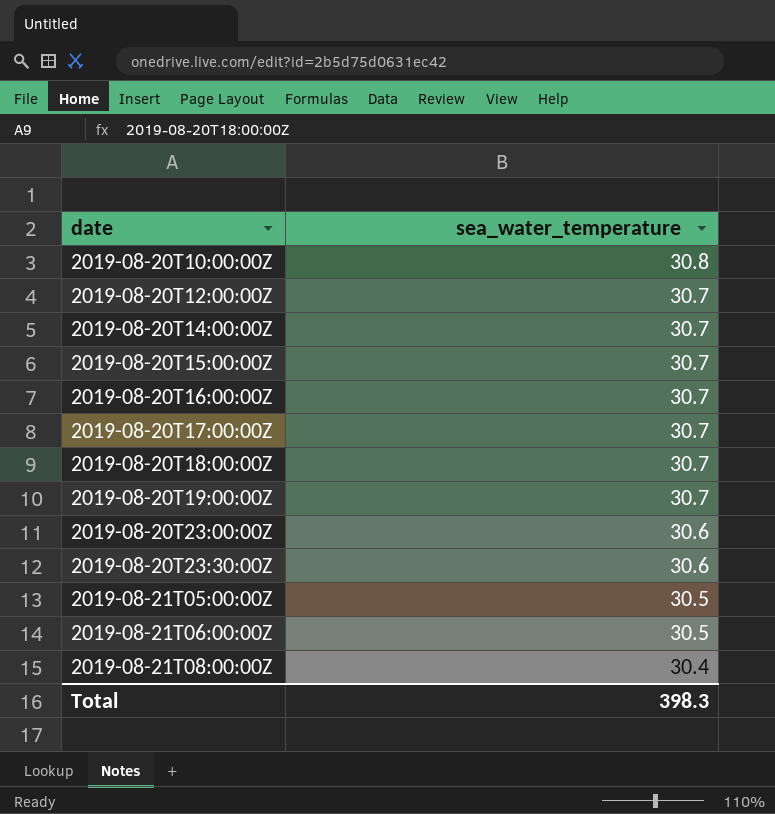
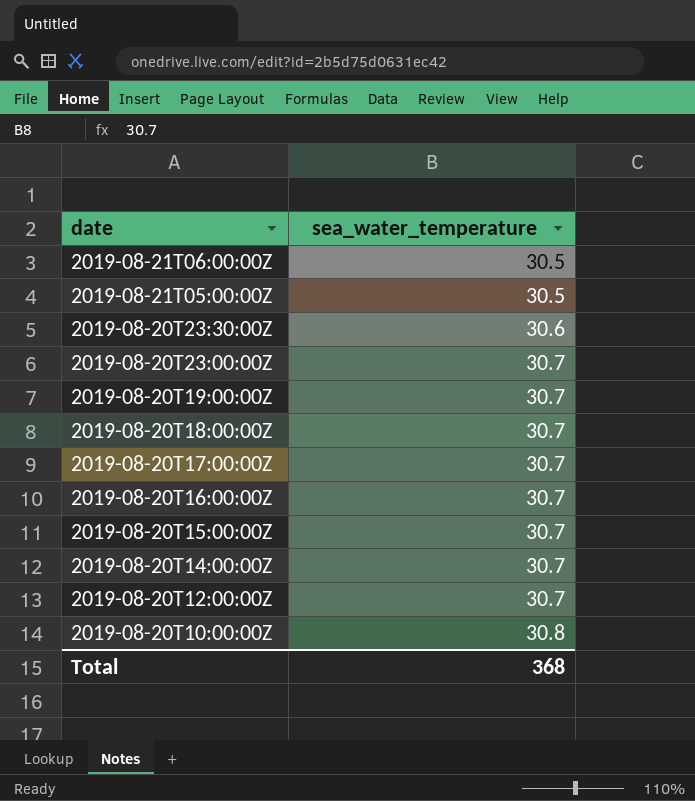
row order: date ascending -> date descending
row 2019-08-21T08:00:00Z: 30.4 -> none
2019-08-20T23:00:00Z | sea_water_temperature: 30.6 -> 30.7
Total | sea_water_temperature: 398.3 -> 368

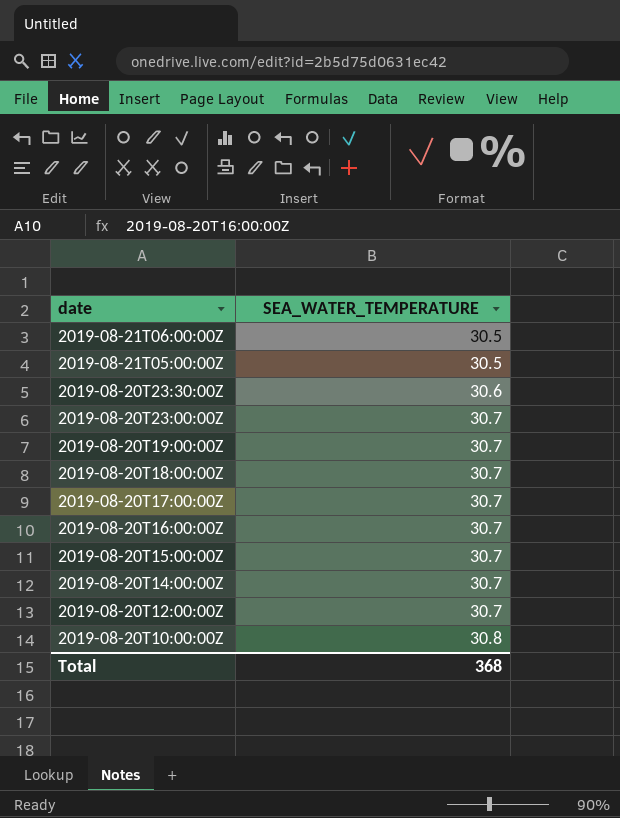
column name: sea_water_temperature -> SEA_WATER_TEMPERATURE

